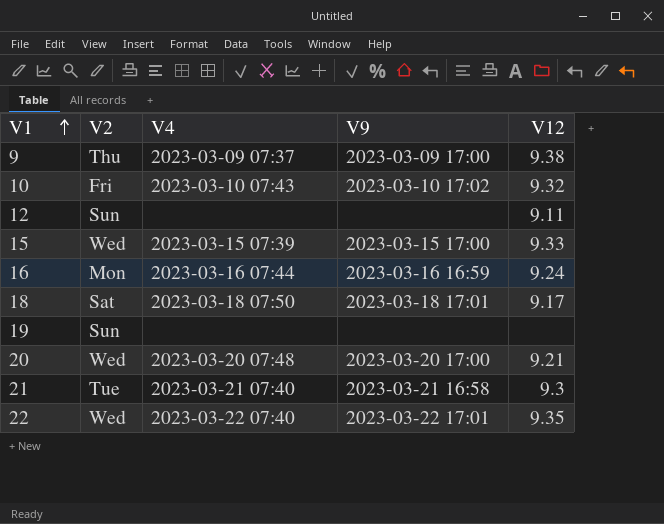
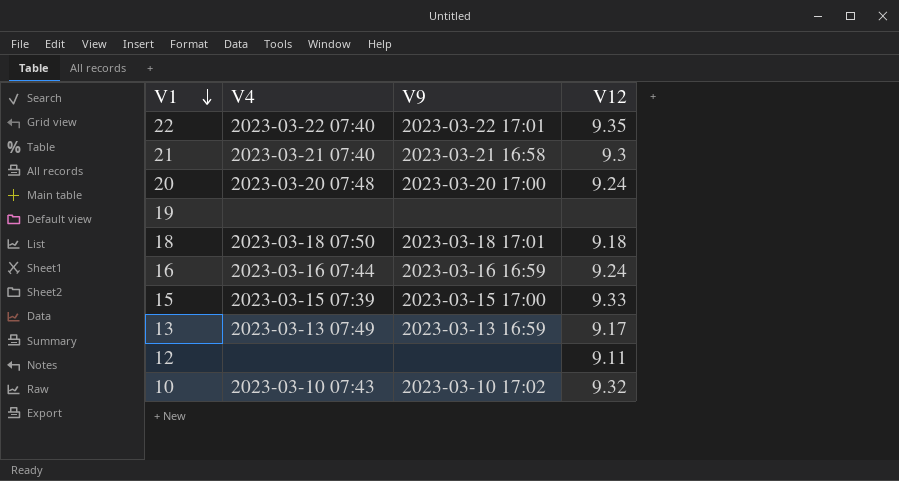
row order: V1 ascending -> V1 descending
column V2 | position: 2 -> none
row 9: Thu | 2023-03-09 07:37 | 2023-03-09 17:00 | 9.38 -> none
20 | V12: 9.21 -> 9.24
18 | V12: 9.17 -> 9.18
row 13: none -> 2023-03-13 07:49 | 2023-03-13 16:59 | 9.17

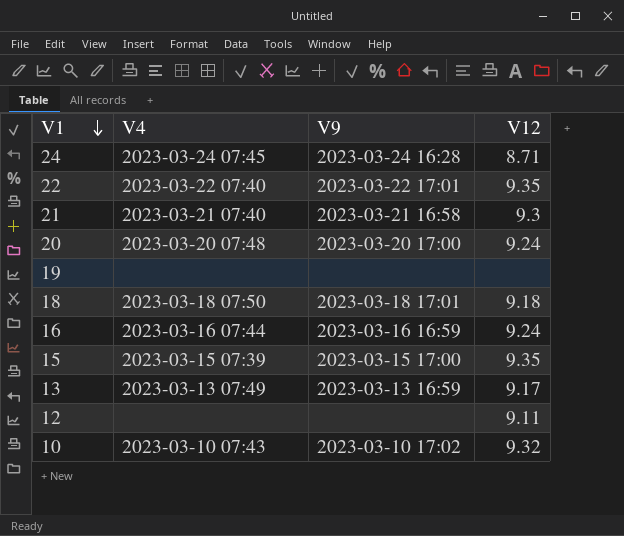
row 24: none -> 2023-03-24 07:45 | 2023-03-24 16:28 | 8.71
15 | V12: 9.33 -> 9.35

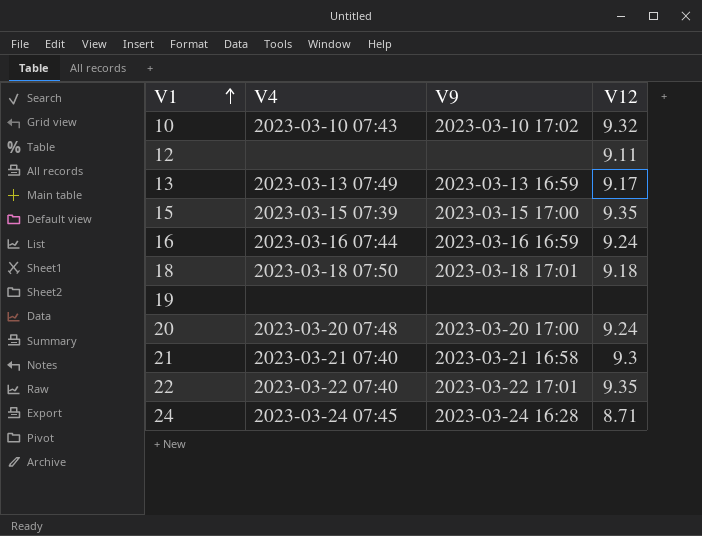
row order: V1 descending -> V1 ascending

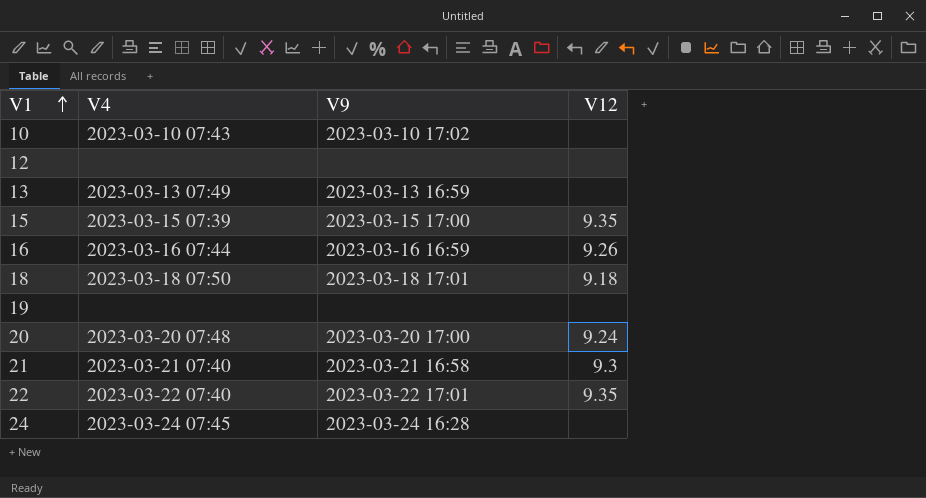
10 | V12: 9.32 -> none
12 | V12: 9.11 -> none
13 | V12: 9.17 -> none
16 | V12: 9.24 -> 9.26
24 | V12: 8.71 -> none

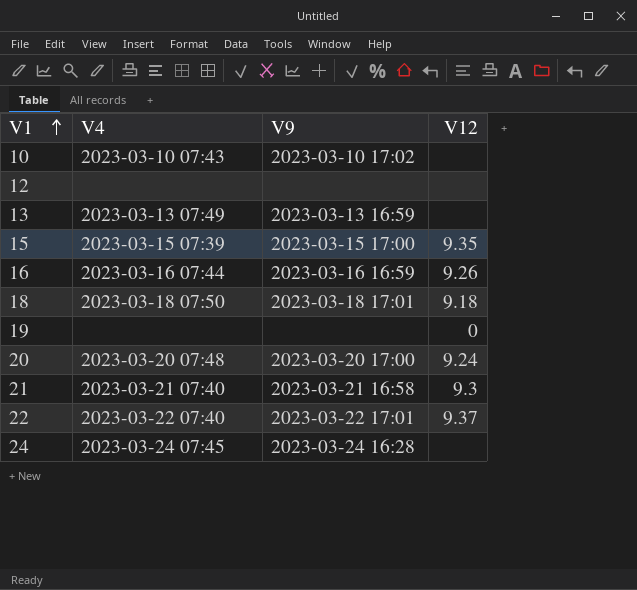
19 | V12: none -> 0
22 | V12: 9.35 -> 9.37

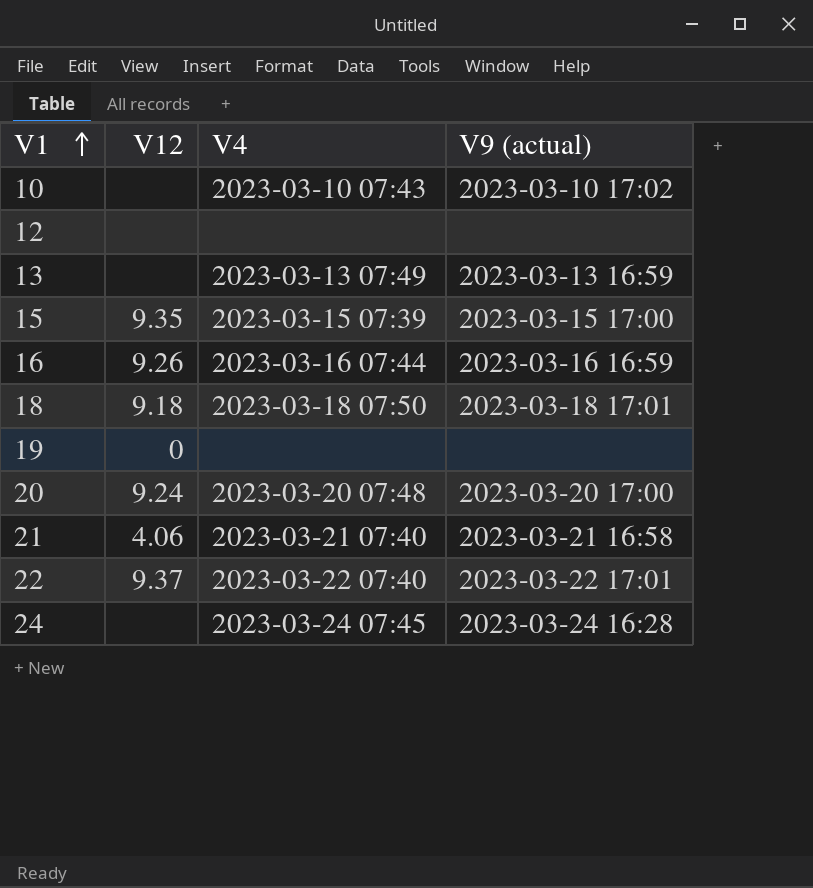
column V12 | position: 4 -> 2
column name: V9 -> V9 (actual)
21 | V12: 9.3 -> 4.06

